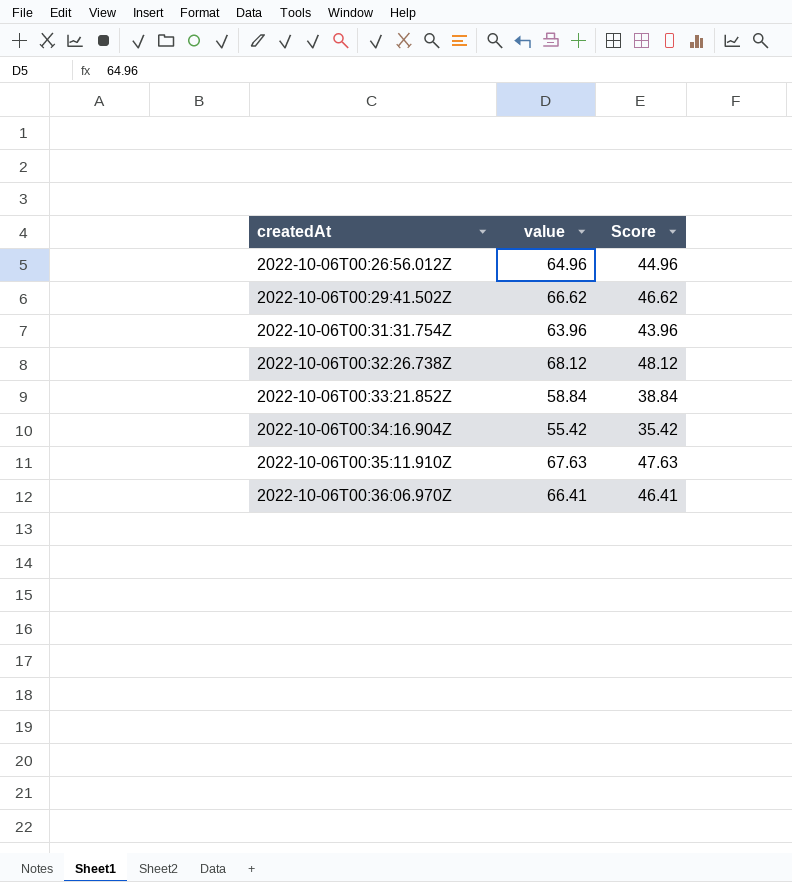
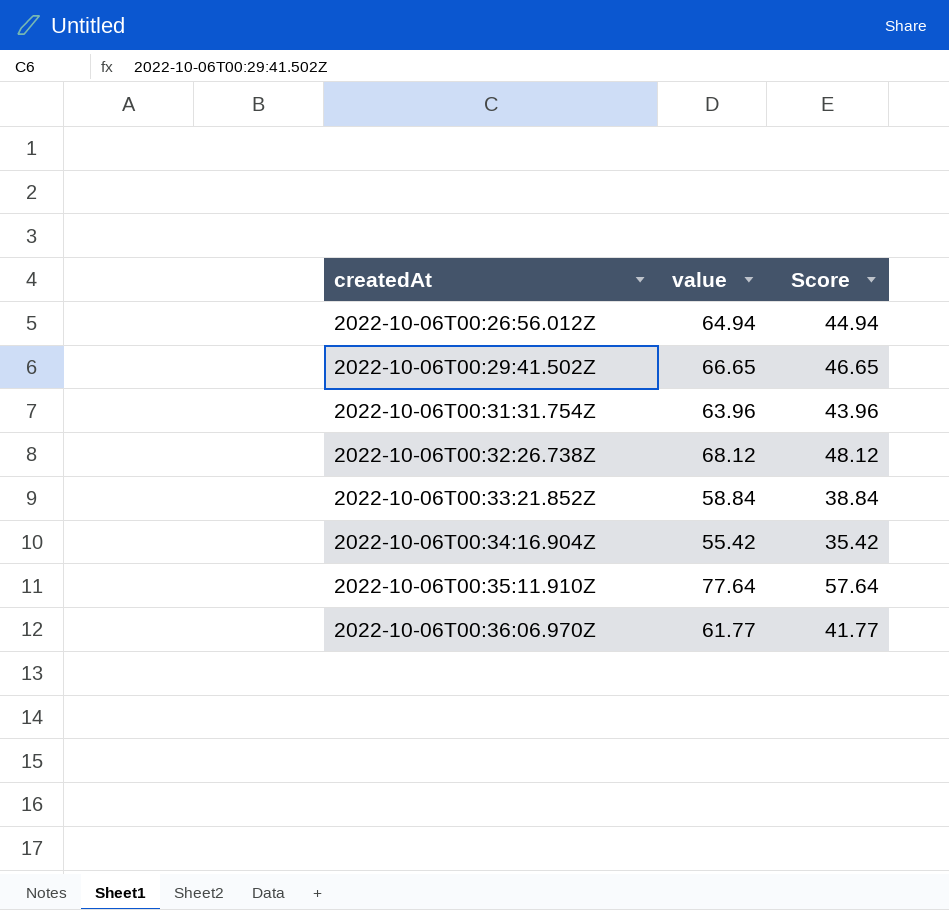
2022-10-06T00:26:56.012Z | value: 64.96 -> 64.94
2022-10-06T00:26:56.012Z | Score: 44.96 -> 44.94
2022-10-06T00:29:41.502Z | value: 66.62 -> 66.65
2022-10-06T00:29:41.502Z | Score: 46.62 -> 46.65
2022-10-06T00:35:11.910Z | value: 67.63 -> 77.64
2022-10-06T00:35:11.910Z | Score: 47.63 -> 57.64
2022-10-06T00:36:06.970Z | value: 66.41 -> 61.77
2022-10-06T00:36:06.970Z | Score: 46.41 -> 41.77

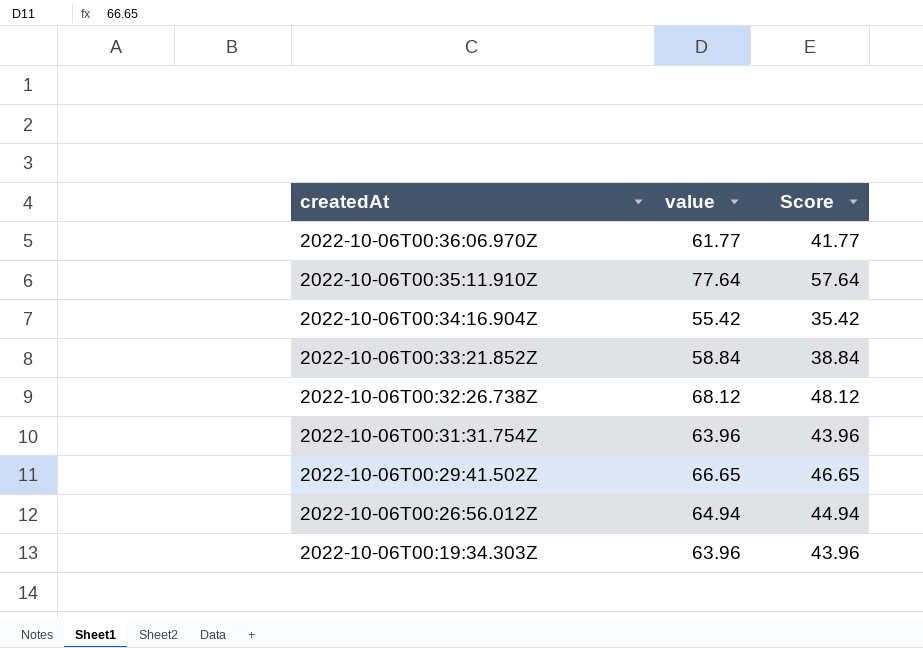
row order: createdAt ascending -> createdAt descending
row 2022-10-06T00:19:34.303Z: none -> 63.96 | 43.96

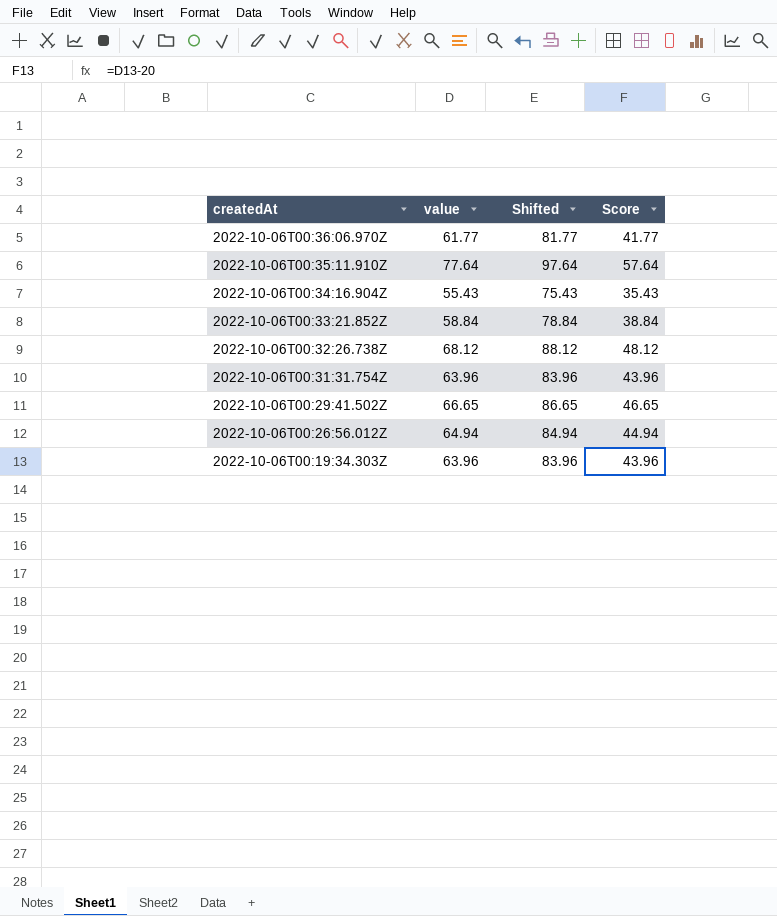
column Shifted | formula: none -> [value] + 20
2022-10-06T00:34:16.904Z | value: 55.42 -> 55.43
2022-10-06T00:34:16.904Z | Score: 35.42 -> 35.43

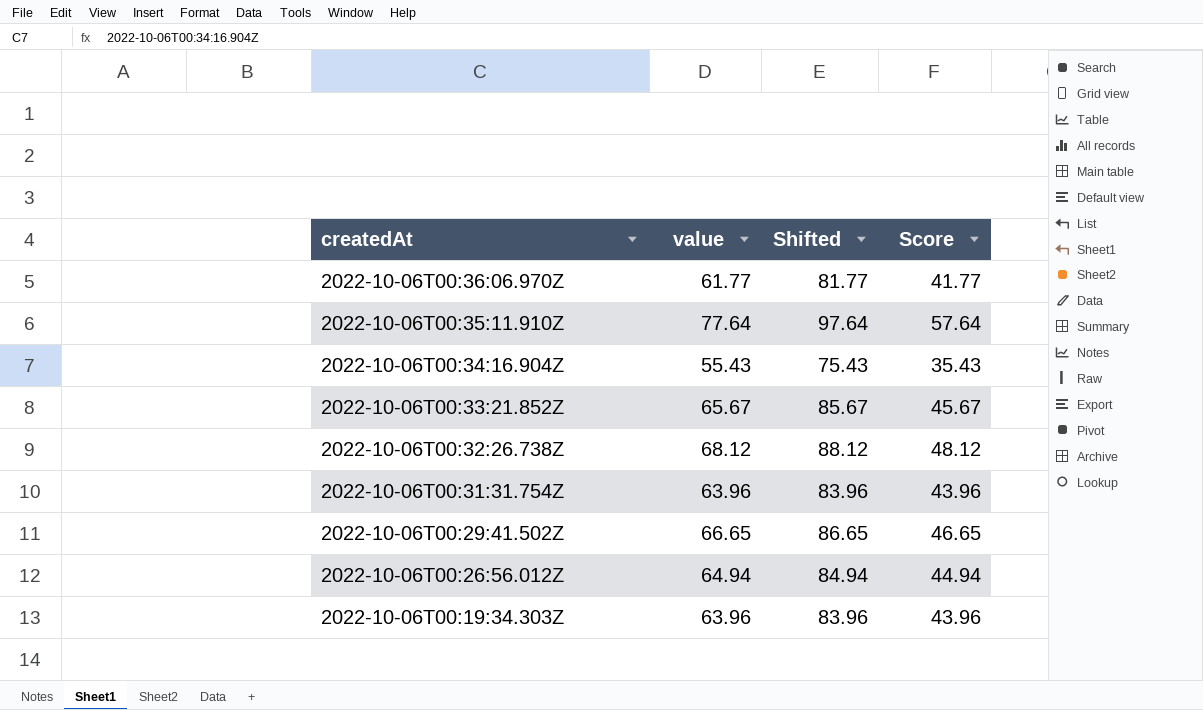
2022-10-06T00:33:21.852Z | value: 58.84 -> 65.67
2022-10-06T00:33:21.852Z | Shifted: 78.84 -> 85.67
2022-10-06T00:33:21.852Z | Score: 38.84 -> 45.67

